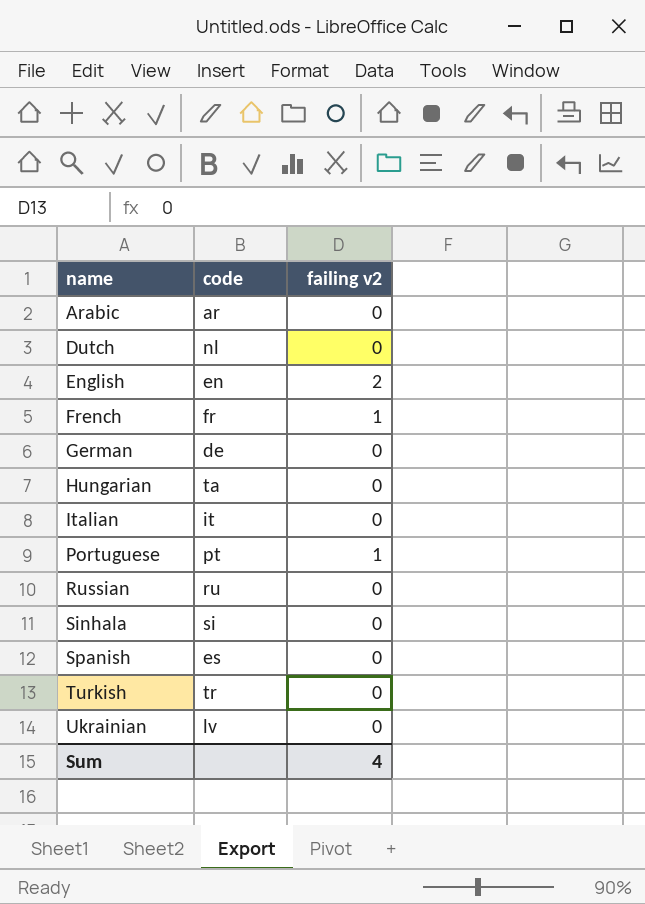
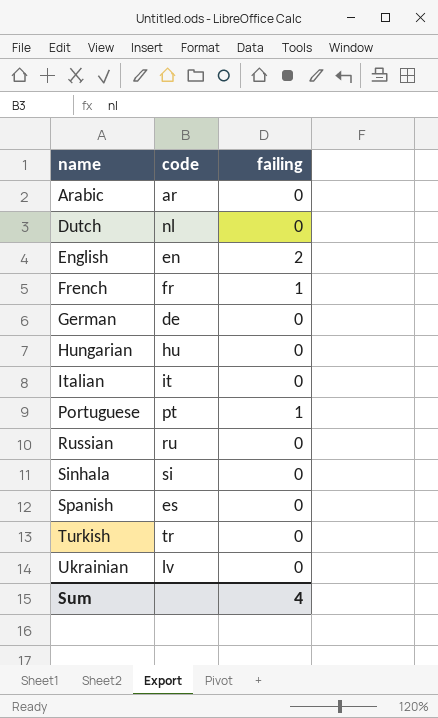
column name: failing v2 -> failing
Hungarian | code: ta -> hu

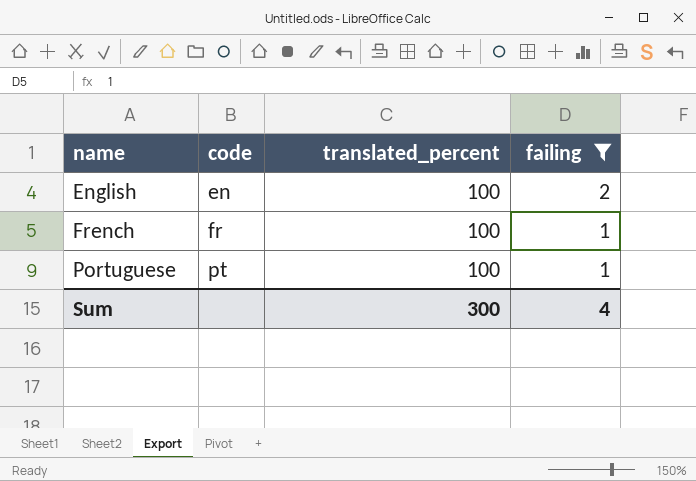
filter: none -> failing != 0
column translated_percent | position: none -> 3

